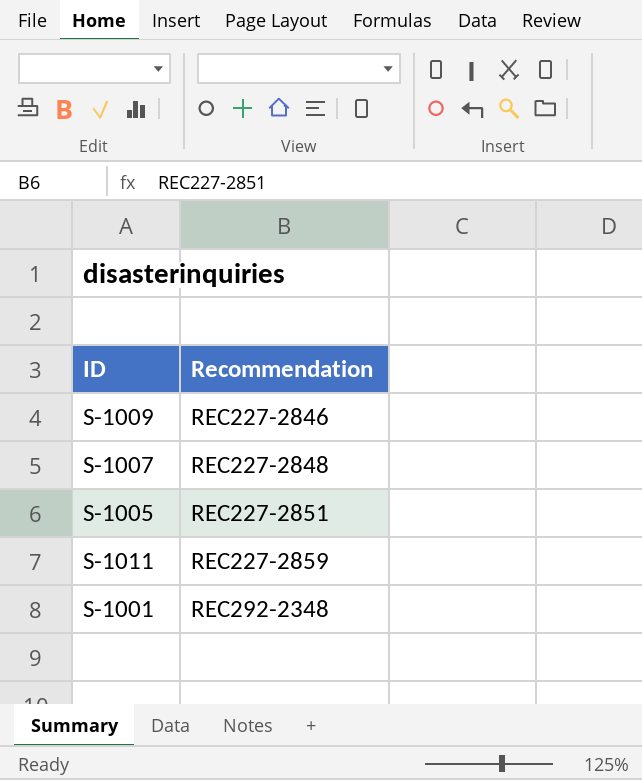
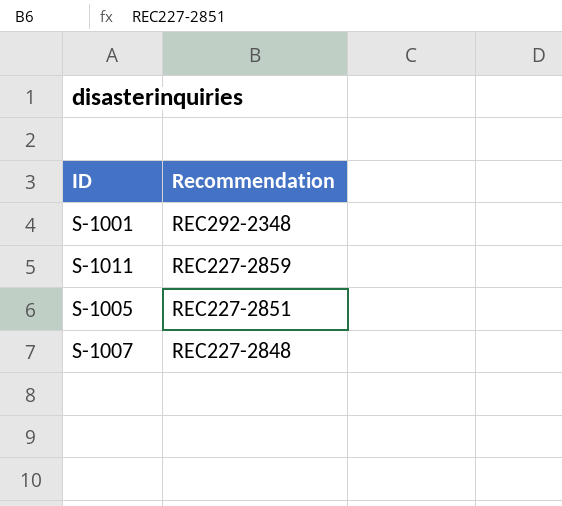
row order: Recommendation ascending -> Recommendation descending
row S-1009: REC227-2846 -> none

